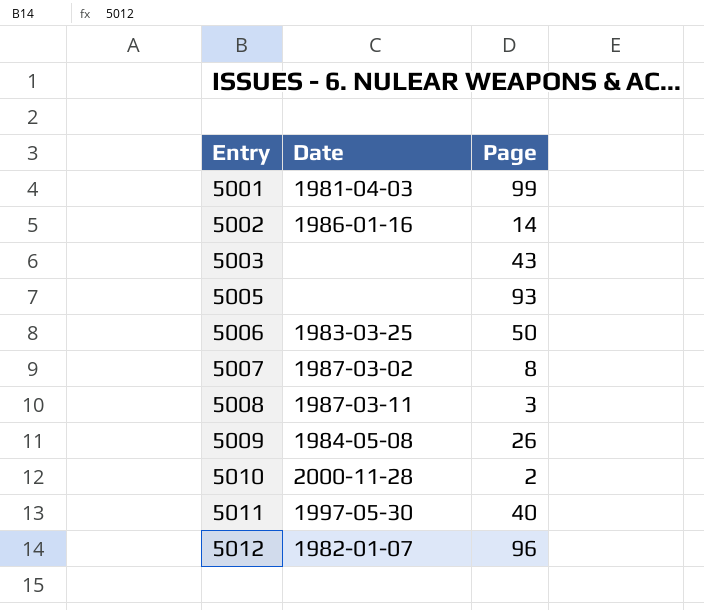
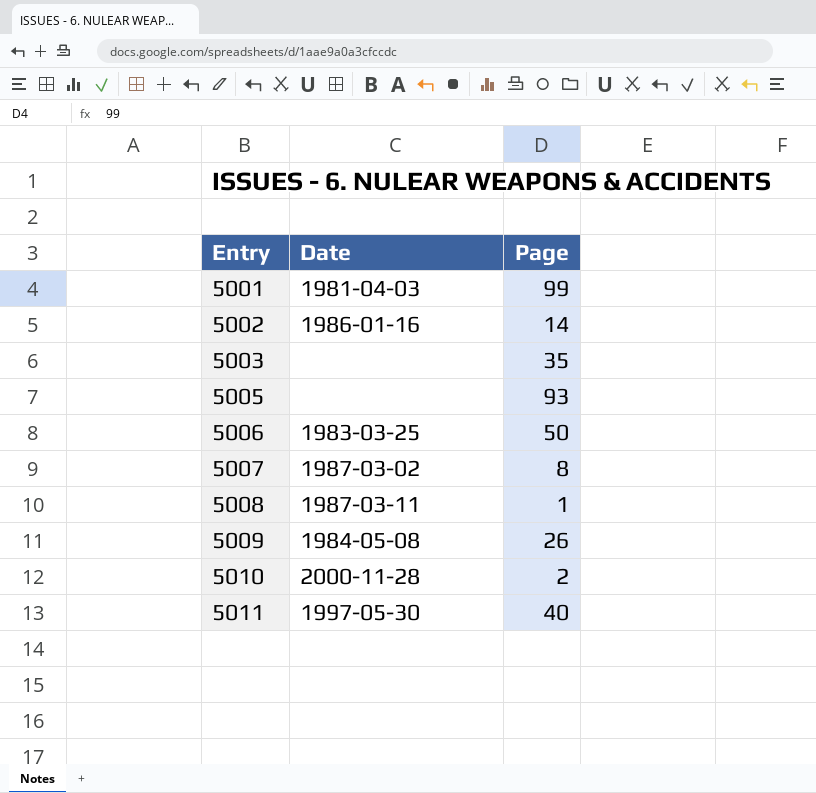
row 5012: 1982-01-07 | 96 -> none
5003 | Page: 43 -> 35
5008 | Page: 3 -> 1

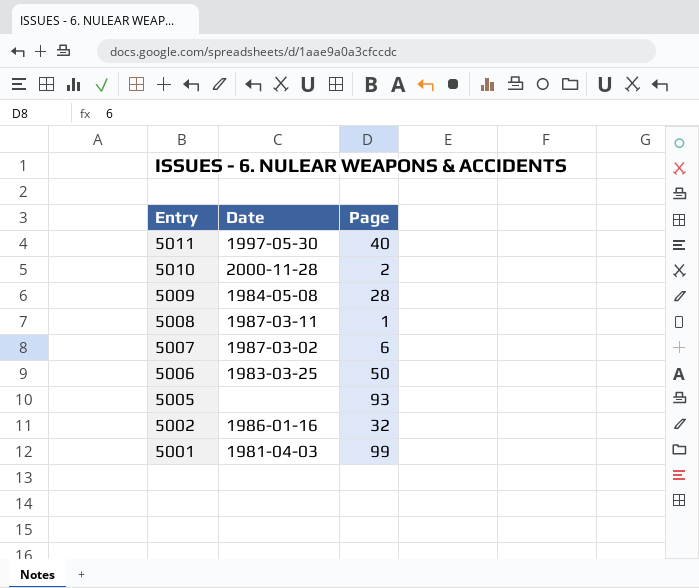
row order: Entry ascending -> Entry descending
row 5003: none | 35 -> none
5009 | Page: 26 -> 28
5007 | Page: 8 -> 6
5002 | Page: 14 -> 32

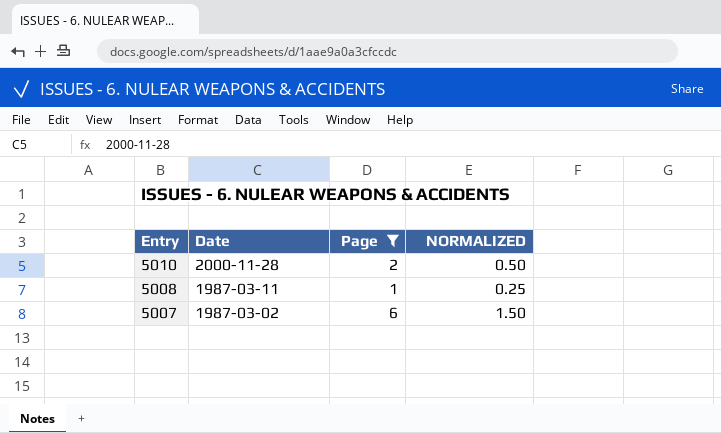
filter: none -> Page <= 6
column NORMALIZED | formula: none -> [Page] * 0.25

